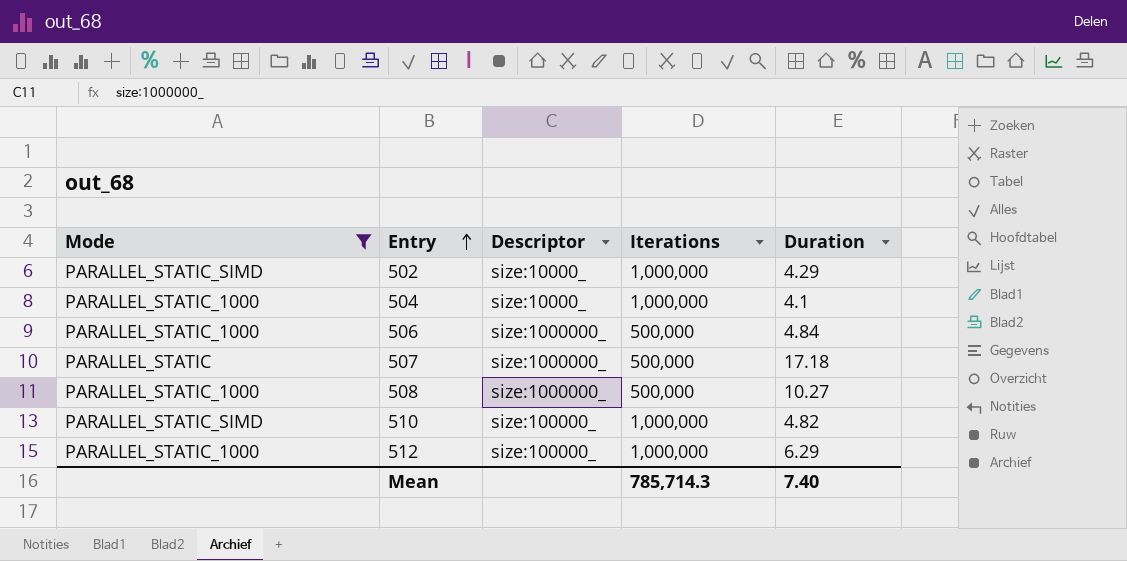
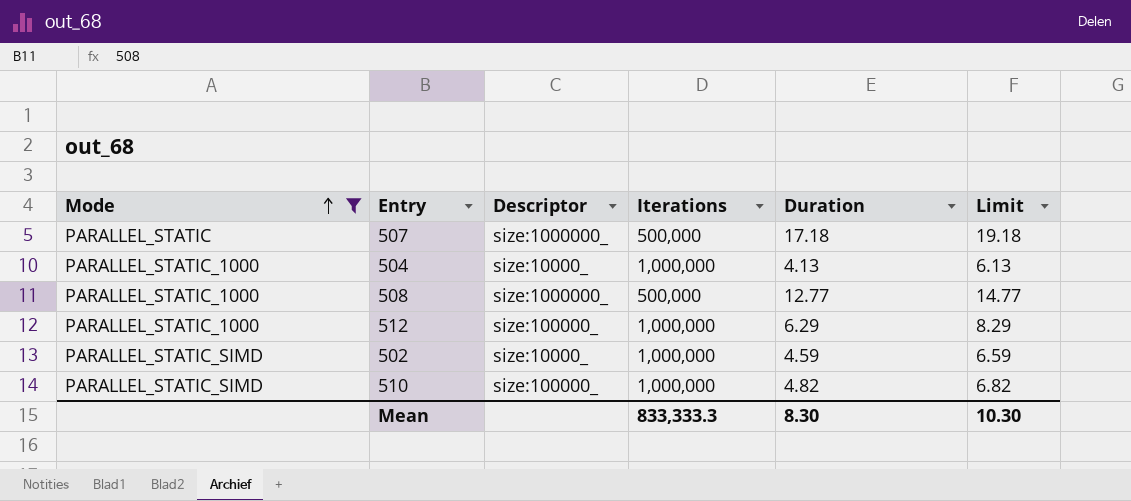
row order: Entry ascending -> Mode ascending
column Limit | formula: none -> [Duration] + 2
row 506: PARALLEL_STATIC_1000 | size:1000000_ | 500,000 | 4.84 -> none
504 | Duration: 4.1 -> 4.13
508 | Duration: 10.27 -> 12.77
502 | Duration: 4.29 -> 4.59
Mean | Iterations: 785,714.3 -> 833,333.3
Mean | Duration: 7.40 -> 8.30

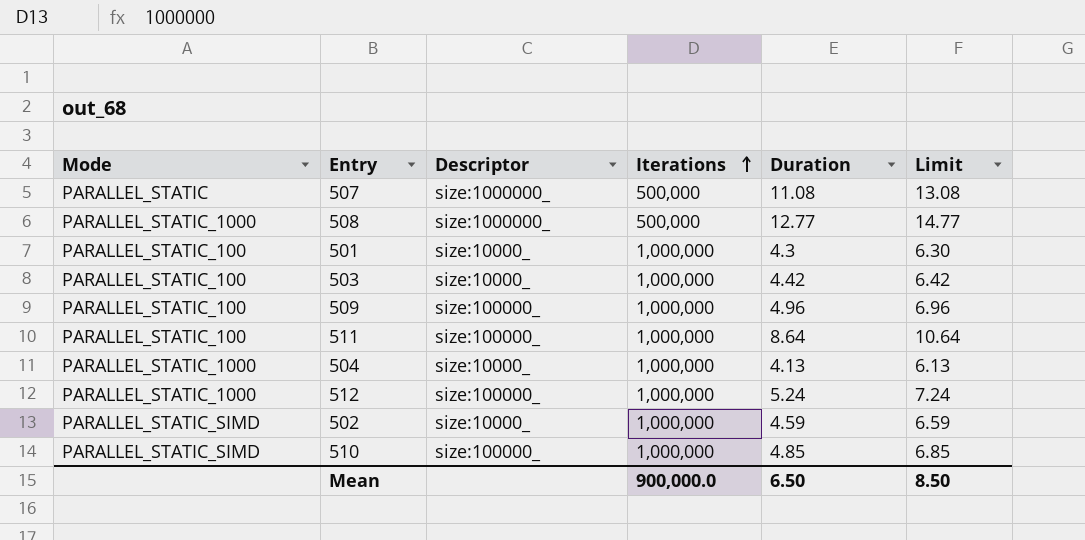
filter: Mode != PARALLEL_STATIC_100 -> none
row order: Mode ascending -> Iterations ascending
507 | Duration: 17.18 -> 11.08
507 | Limit: 19.18 -> 13.08
512 | Duration: 6.29 -> 5.24
512 | Limit: 8.29 -> 7.24
510 | Duration: 4.82 -> 4.85
510 | Limit: 6.82 -> 6.85
Mean | Iterations: 833,333.3 -> 900,000.0
Mean | Duration: 8.30 -> 6.50
Mean | Limit: 10.30 -> 8.50

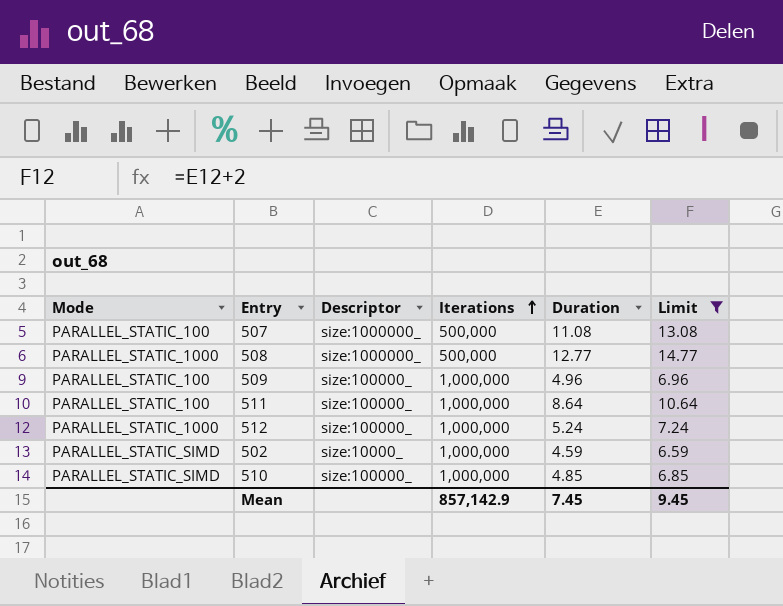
filter: none -> Limit >= 6.59
507 | Mode: PARALLEL_STATIC -> PARALLEL_STATIC_100
Mean | Iterations: 900,000.0 -> 857,142.9
Mean | Duration: 6.50 -> 7.45
Mean | Limit: 8.50 -> 9.45

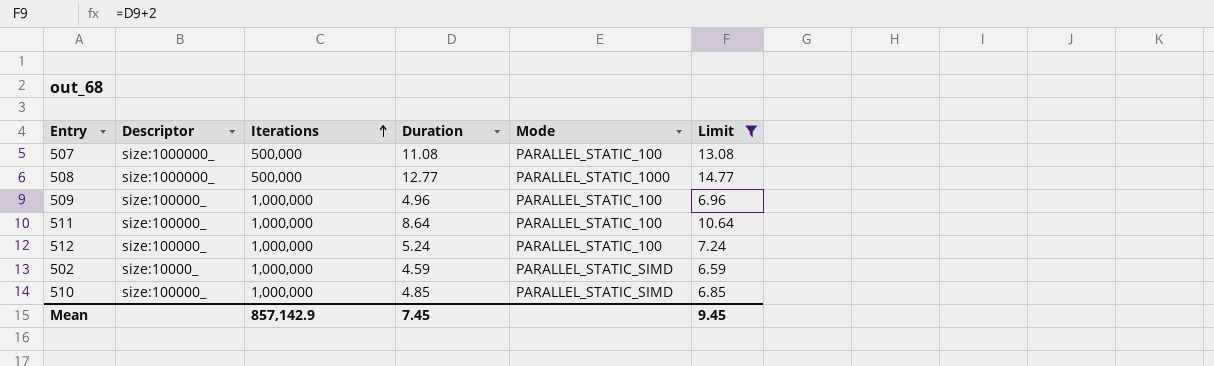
column Mode | position: 1 -> 5
512 | Mode: PARALLEL_STATIC_1000 -> PARALLEL_STATIC_100

